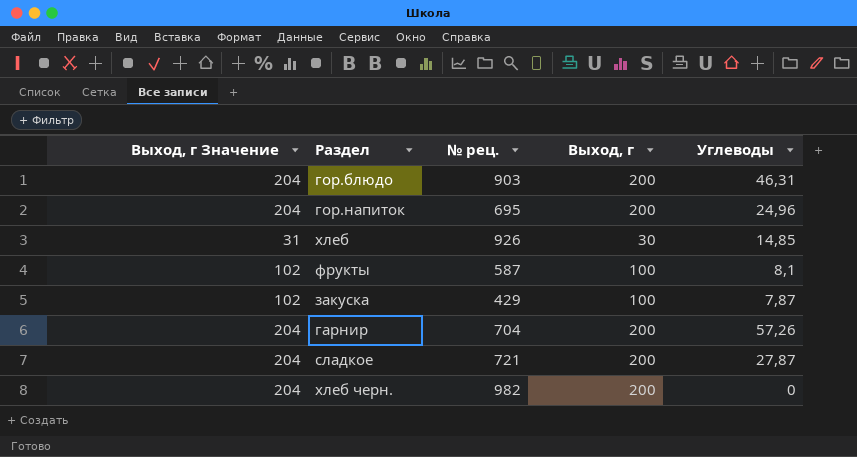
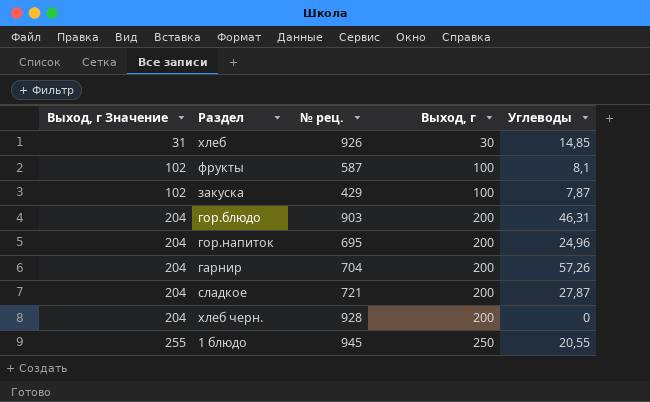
row order: none -> Выход, г Значение ascending
хлеб черн. | № рец.: 982 -> 928
row 1 блюдо: none -> 255 | 945 | 250 | 20,55

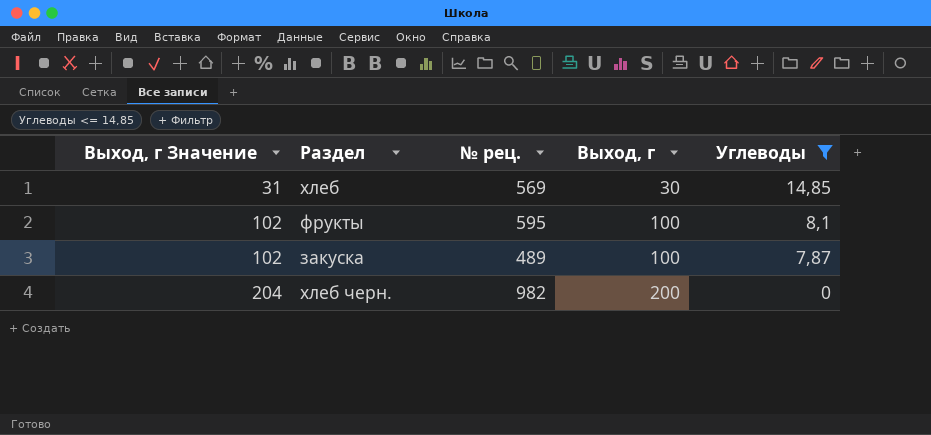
filter: none -> Углеводы <= 14,85
хлеб | № рец.: 926 -> 569
фрукты | № рец.: 587 -> 595
закуска | № рец.: 429 -> 489
хлеб черн. | № рец.: 928 -> 982

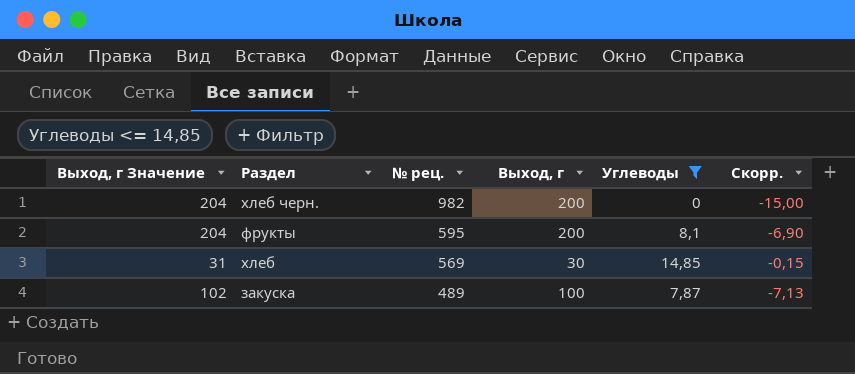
row order: Выход, г Значение ascending -> № рец. descending
column Скорр. | formula: none -> [Углеводы] - 15
фрукты | Выход, г Значение: 102 -> 204
фрукты | Выход, г: 100 -> 200

